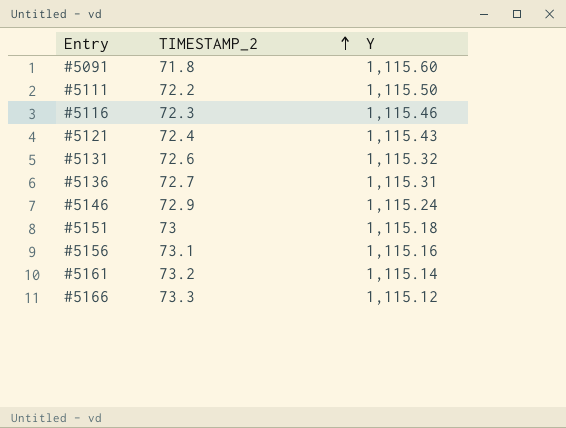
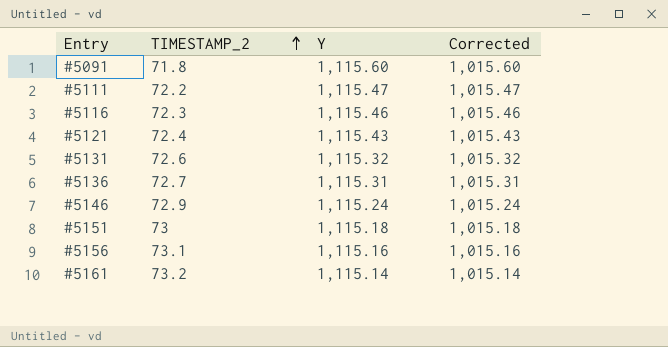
column Corrected | formula: none -> [Y] - 100
row #5166: 73.3 | 1,115.12 -> none
#5111 | Y: 1,115.50 -> 1,115.47

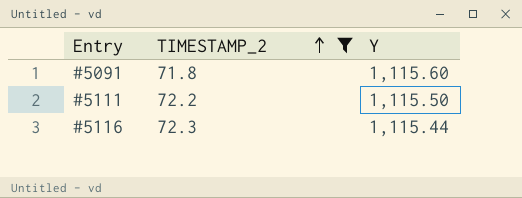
filter: none -> TIMESTAMP_2 <= 72.3
column Corrected | formula: [Y] - 100 -> none
#5111 | Y: 1,115.47 -> 1,115.50
#5116 | Y: 1,115.46 -> 1,115.44

